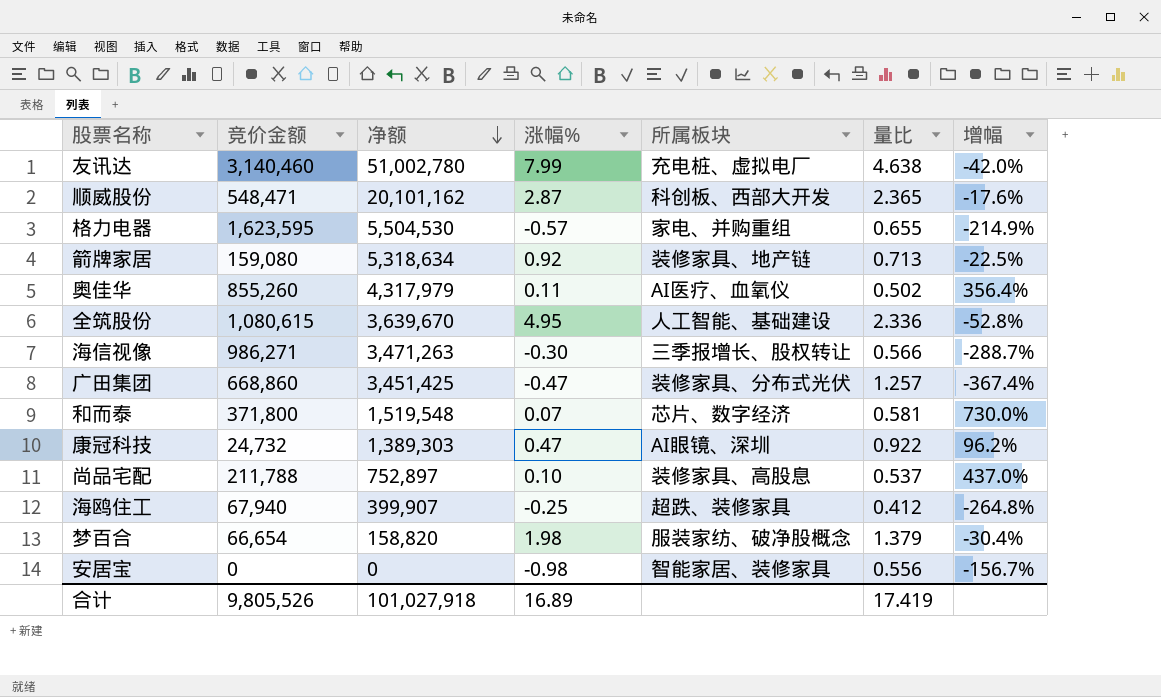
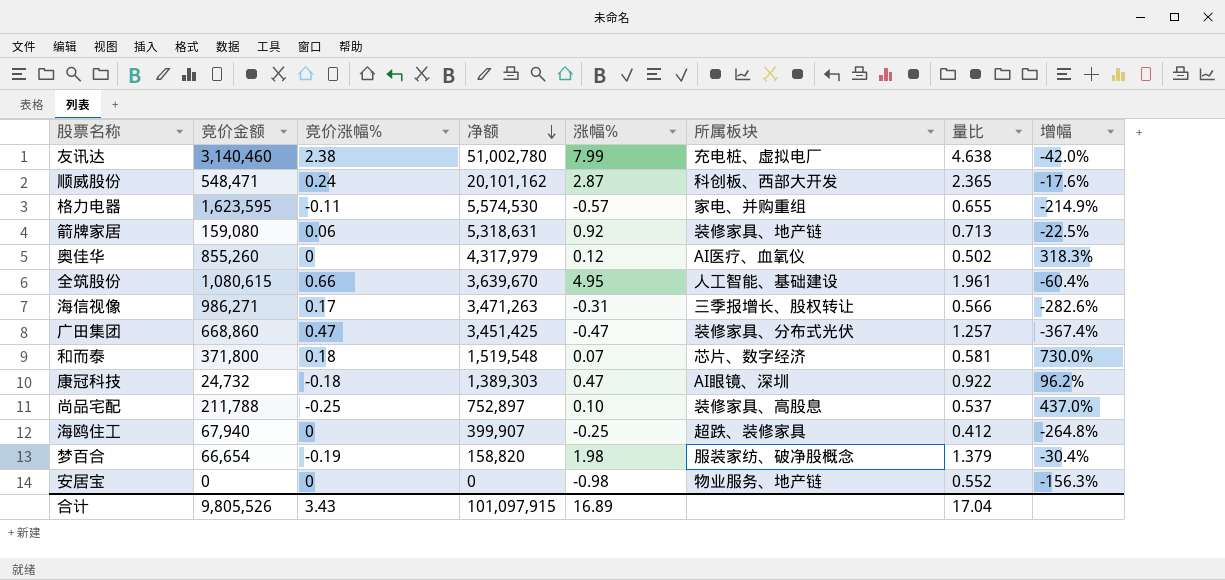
column 竞价涨幅% | position: none -> 3
格力电器 | 净额: 5,504,530 -> 5,574,530
箭牌家居 | 净额: 5,318,634 -> 5,318,631
奥佳华 | 涨幅%: 0.11 -> 0.12
奥佳华 | 增幅: 356.4% -> 318.3%
全筑股份 | 量比: 2.336 -> 1.961
全筑股份 | 增幅: -52.8% -> -60.4%
海信视像 | 涨幅%: -0.30 -> -0.31
海信视像 | 增幅: -288.7% -> -282.6%
安居宝 | 所属板块: 智能家居、装修家具 -> 物业服务、地产链
安居宝 | 量比: 0.556 -> 0.552
安居宝 | 增幅: -156.7% -> -156.3%
合计 | 净额: 101,027,918 -> 101,097,915
合计 | 量比: 17.419 -> 17.04

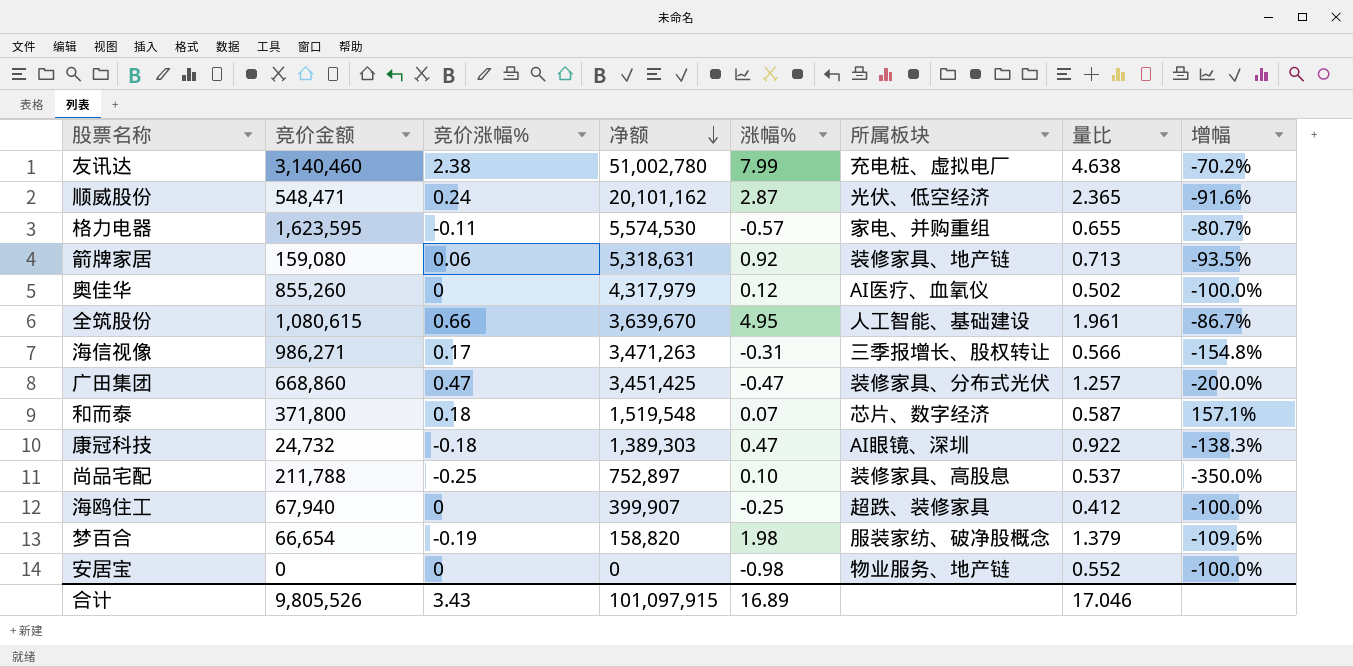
column 增幅 | formula: ([量比] - [涨幅%]) / [涨幅%] -> ([竞价涨幅%] - [涨幅%]) / [涨幅%]
顺威股份 | 所属板块: 科创板、西部大开发 -> 光伏、低空经济
和而泰 | 量比: 0.581 -> 0.587
合计 | 量比: 17.04 -> 17.046

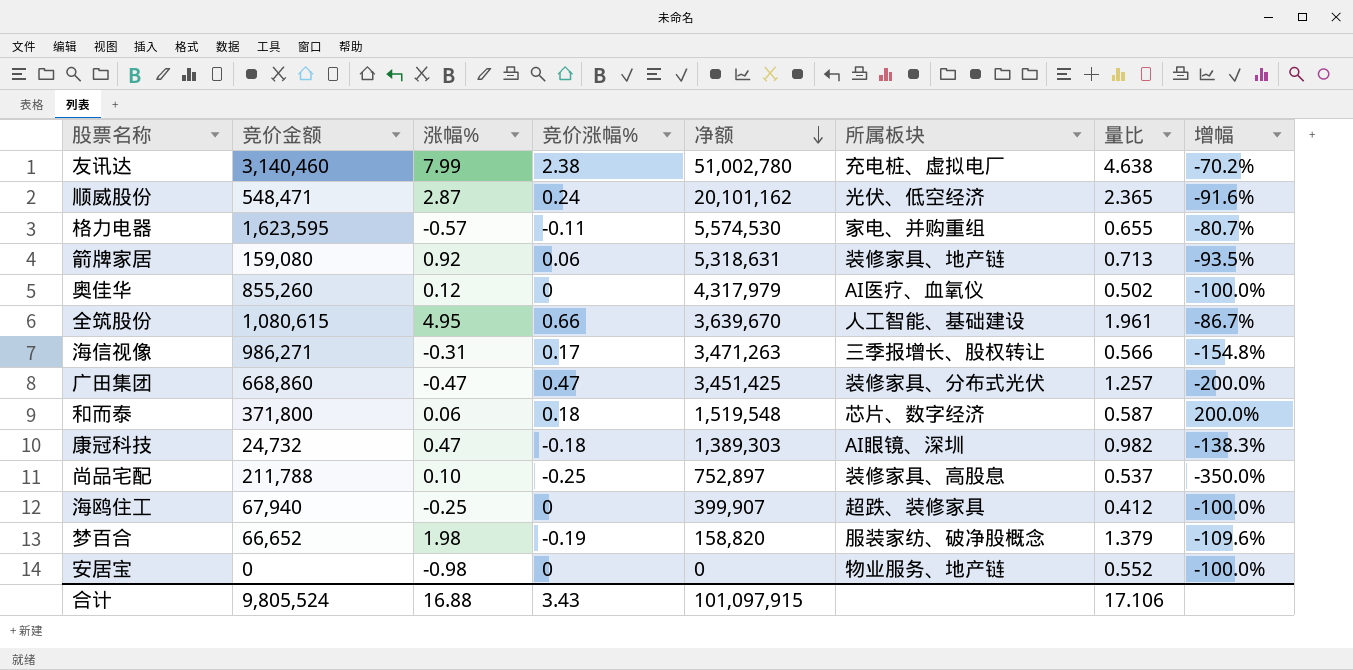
column 涨幅% | position: 5 -> 3
和而泰 | 涨幅%: 0.07 -> 0.06
和而泰 | 增幅: 157.1% -> 200.0%
康冠科技 | 量比: 0.922 -> 0.982
梦百合 | 竞价金额: 66,654 -> 66,652
合计 | 竞价金额: 9,805,526 -> 9,805,524
合计 | 涨幅%: 16.89 -> 16.88
合计 | 量比: 17.046 -> 17.106

